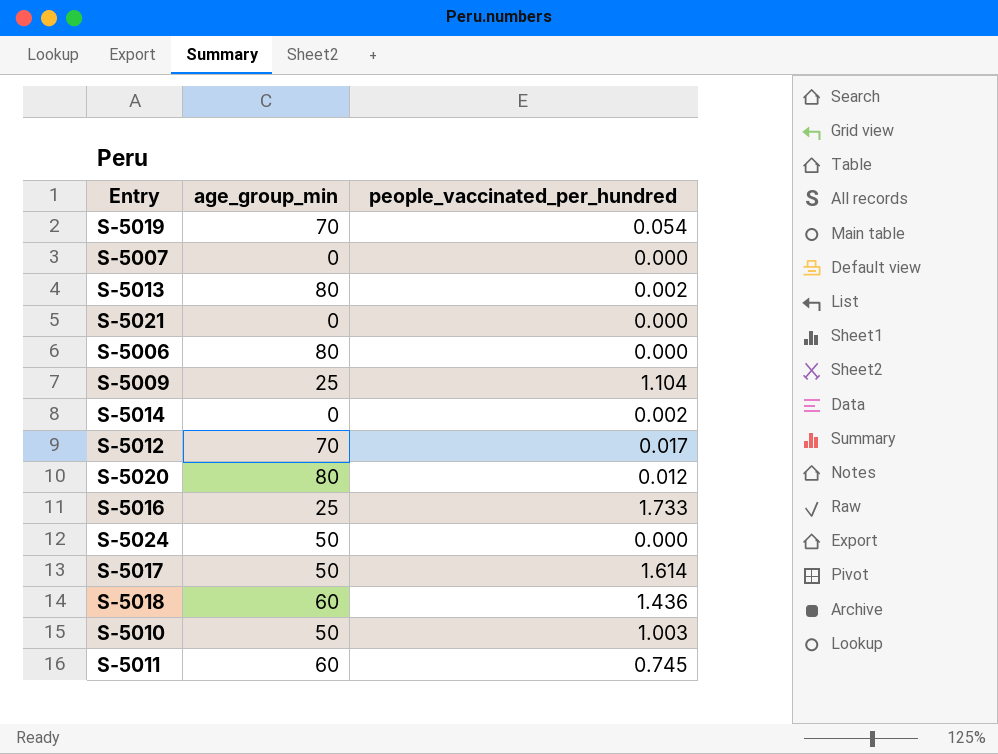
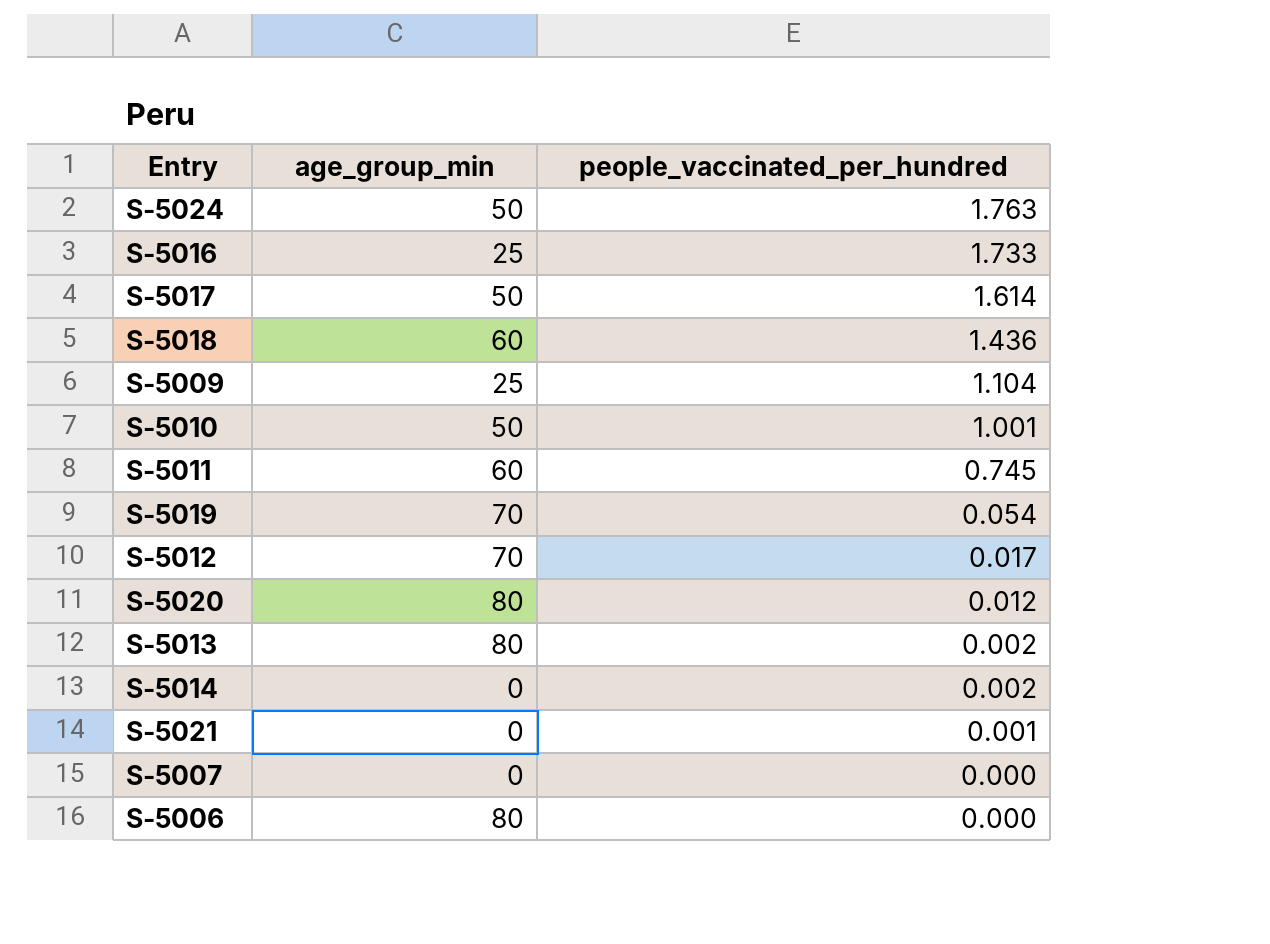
row order: none -> people_vaccinated_per_hundred descending
S-5024 | people_vaccinated_per_hundred: 0.000 -> 1.763
S-5010 | people_vaccinated_per_hundred: 1.003 -> 1.001
S-5021 | people_vaccinated_per_hundred: 0.000 -> 0.001

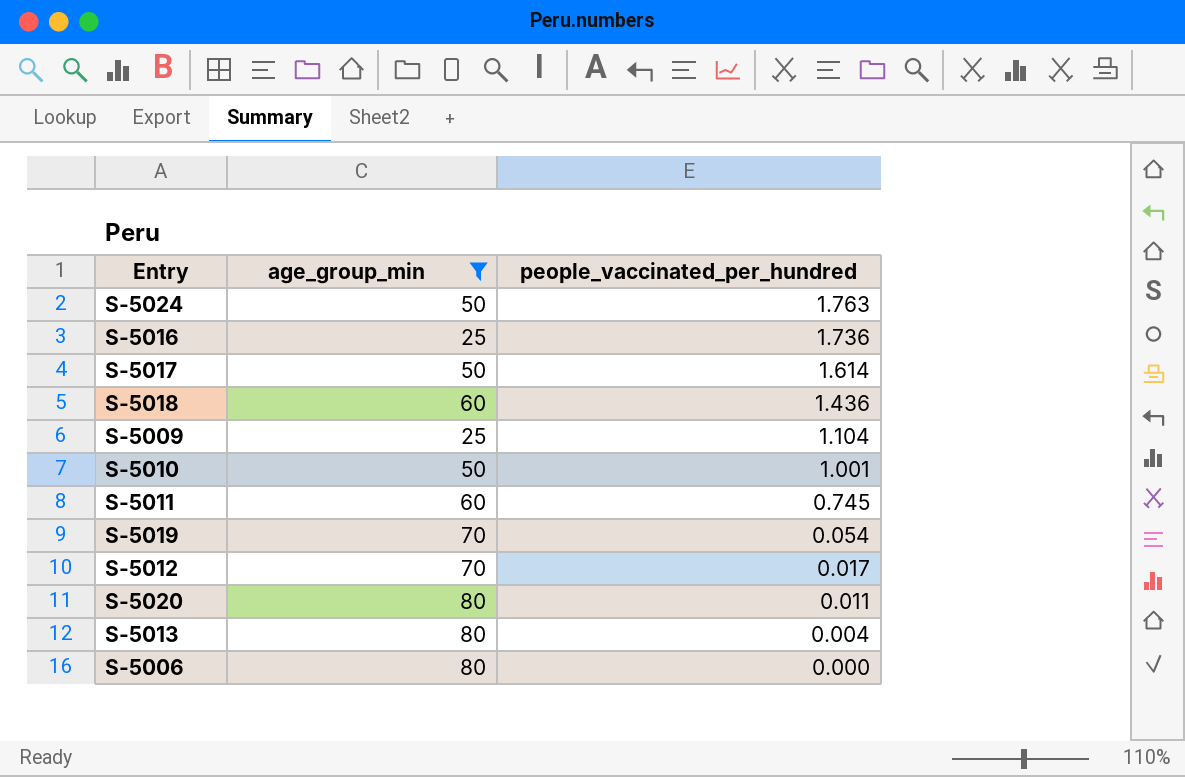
filter: none -> age_group_min != 0
S-5016 | people_vaccinated_per_hundred: 1.733 -> 1.736
S-5020 | people_vaccinated_per_hundred: 0.012 -> 0.011
S-5013 | people_vaccinated_per_hundred: 0.002 -> 0.004

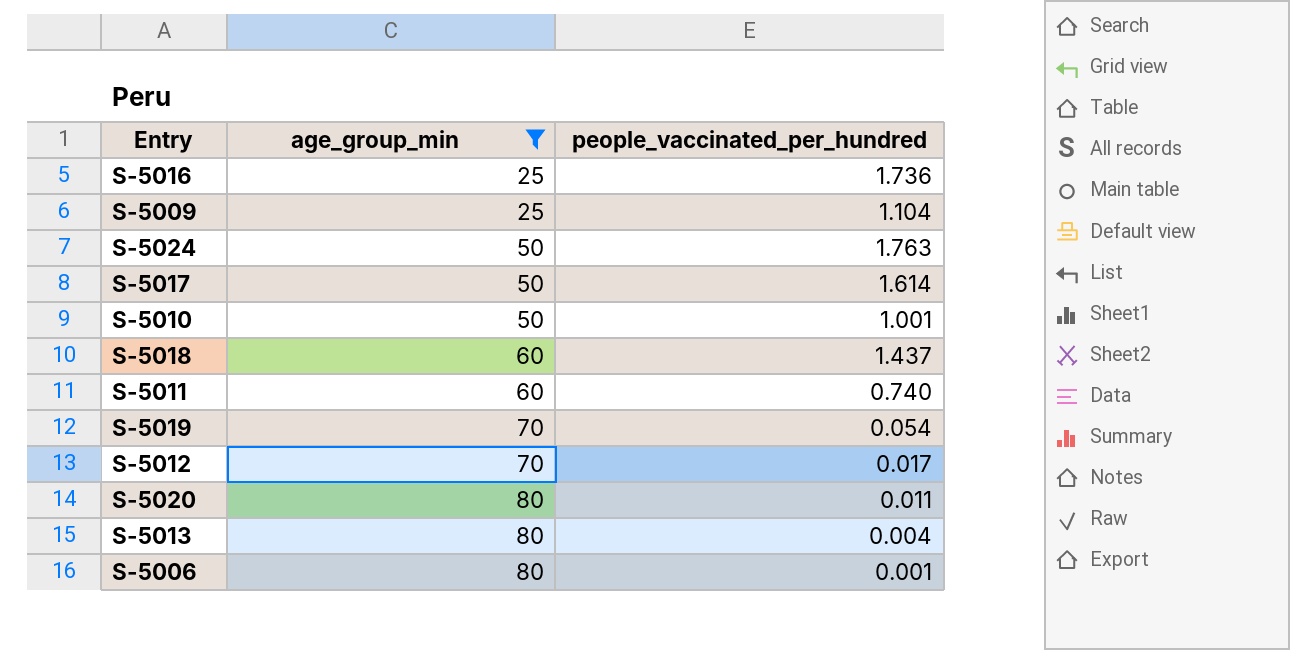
row order: people_vaccinated_per_hundred descending -> age_group_min ascending
S-5018 | people_vaccinated_per_hundred: 1.436 -> 1.437
S-5011 | people_vaccinated_per_hundred: 0.745 -> 0.740
S-5006 | people_vaccinated_per_hundred: 0.000 -> 0.001

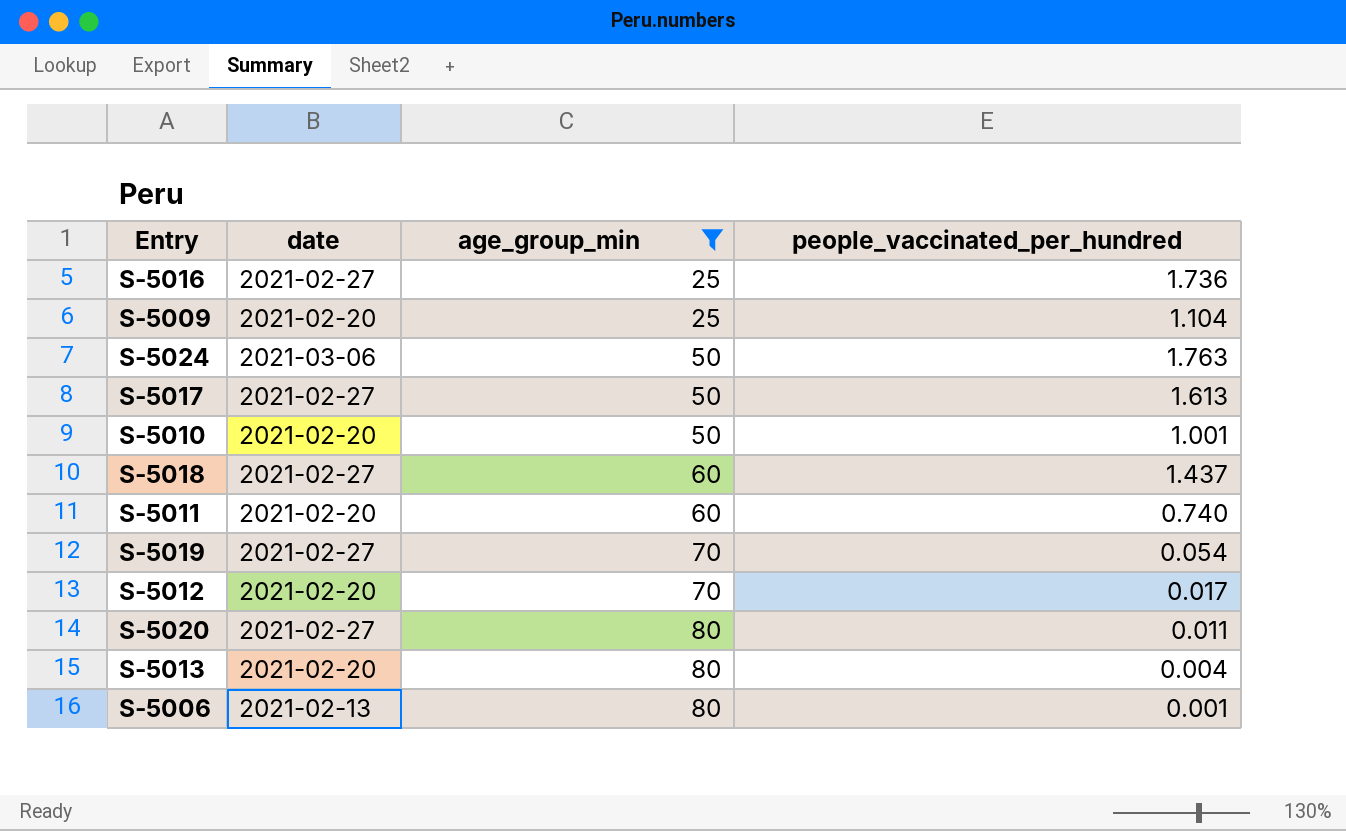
column date | position: none -> 2
S-5017 | people_vaccinated_per_hundred: 1.614 -> 1.613

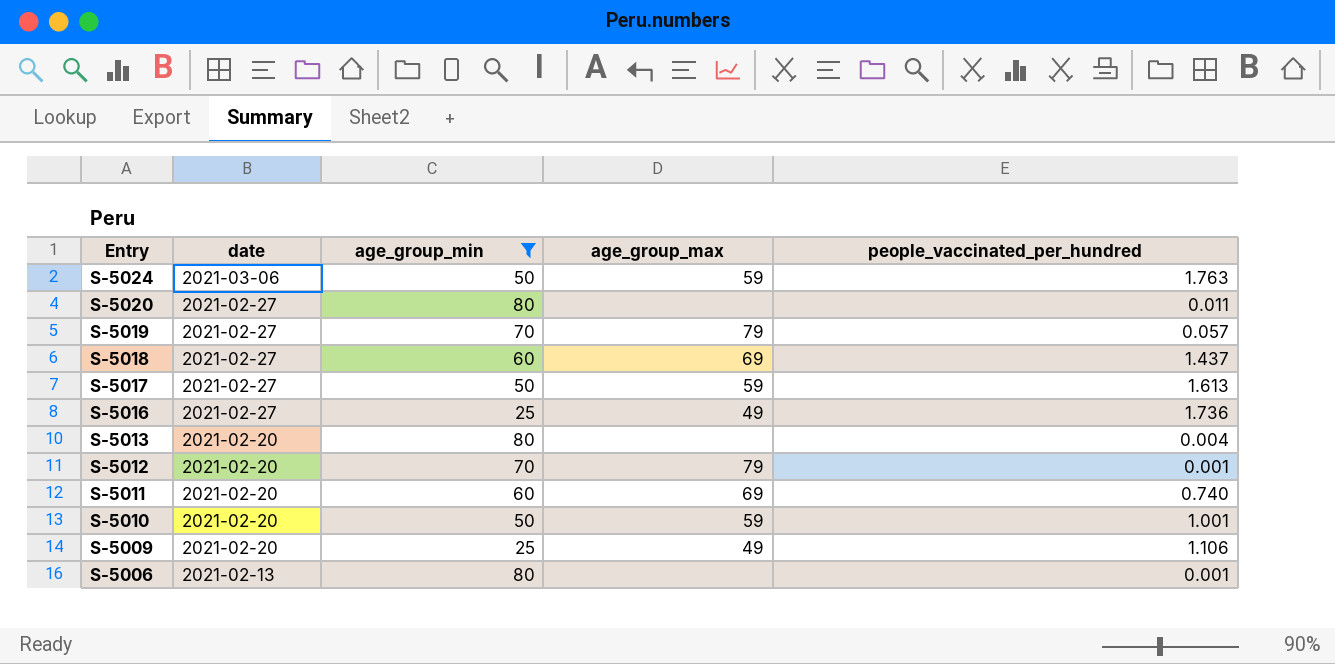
row order: age_group_min ascending -> Entry descending
column age_group_max | position: none -> 4
S-5019 | people_vaccinated_per_hundred: 0.054 -> 0.057
S-5012 | people_vaccinated_per_hundred: 0.017 -> 0.001
S-5009 | people_vaccinated_per_hundred: 1.104 -> 1.106

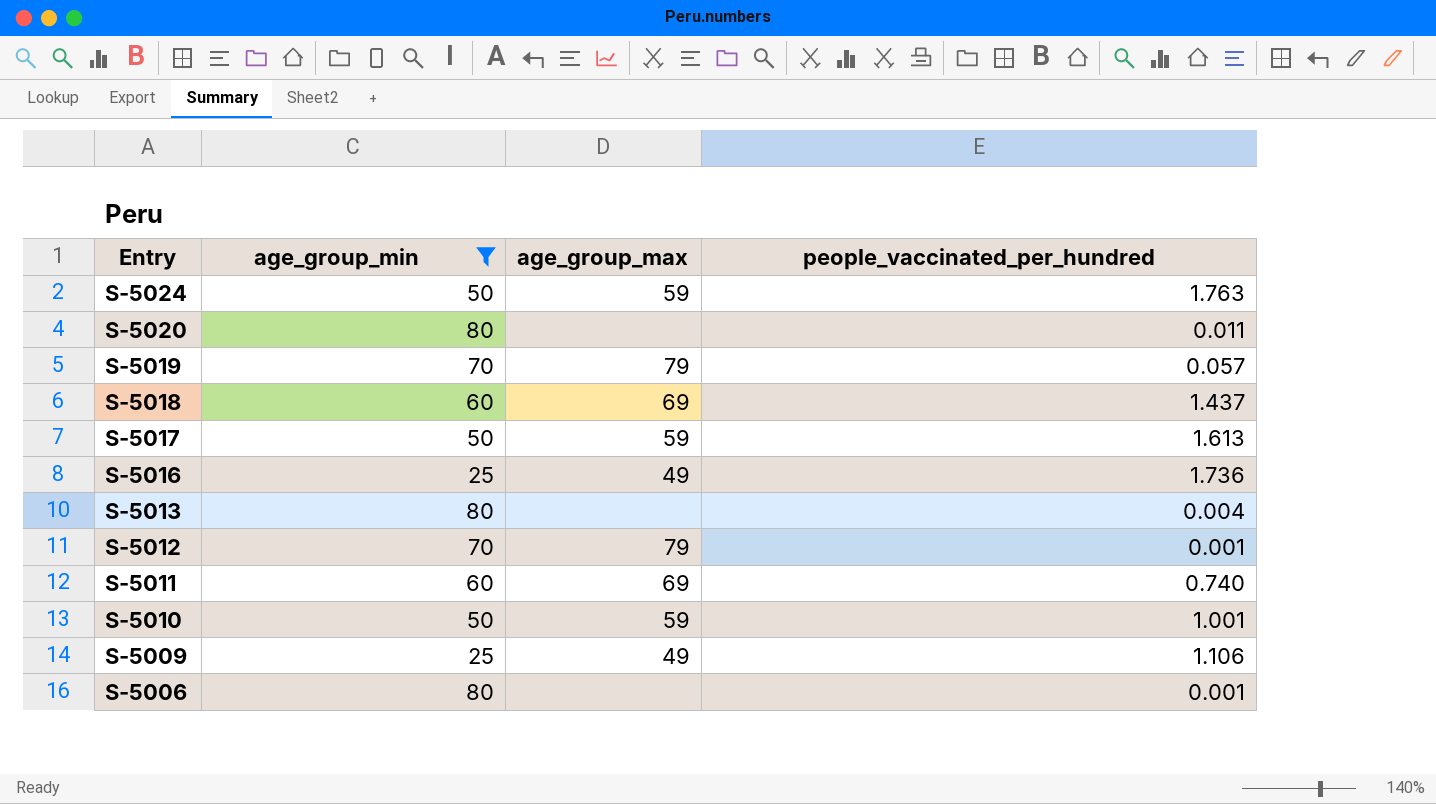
column date | position: 2 -> none

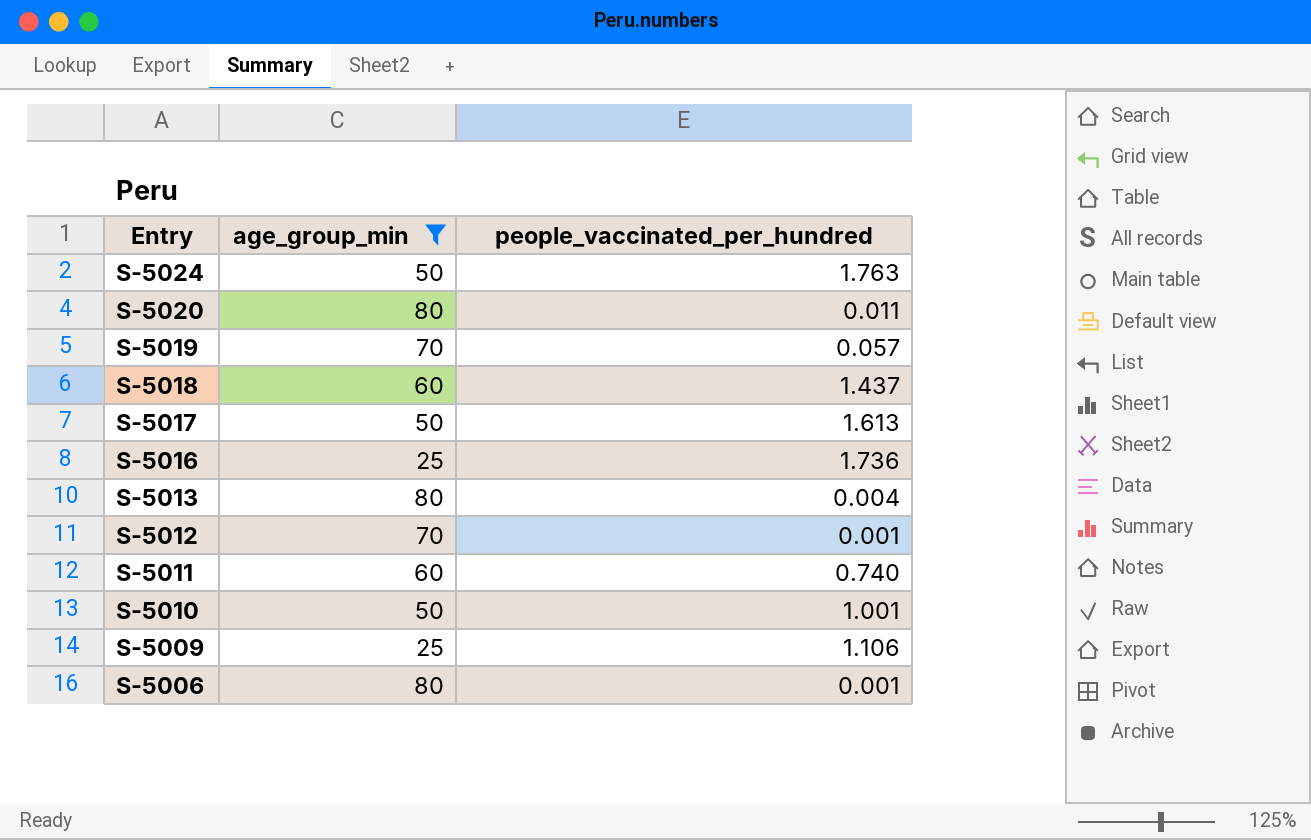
column age_group_max | position: 3 -> none

